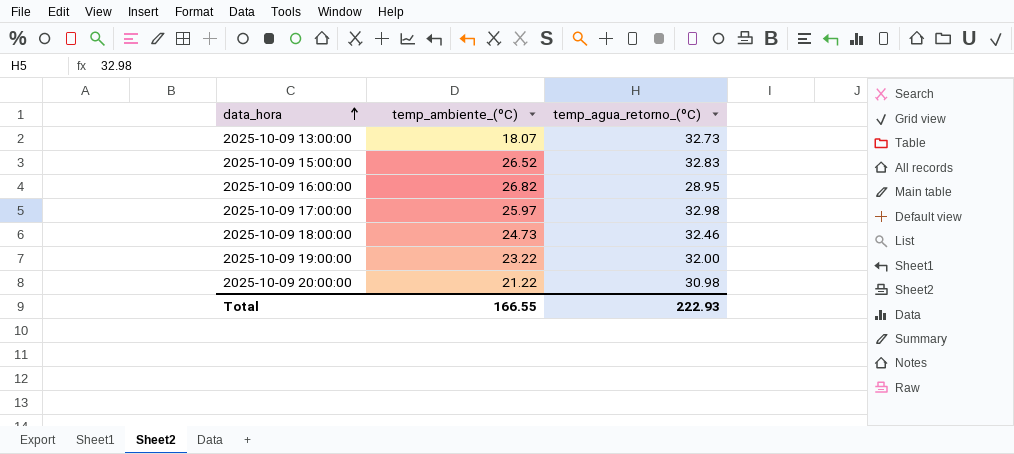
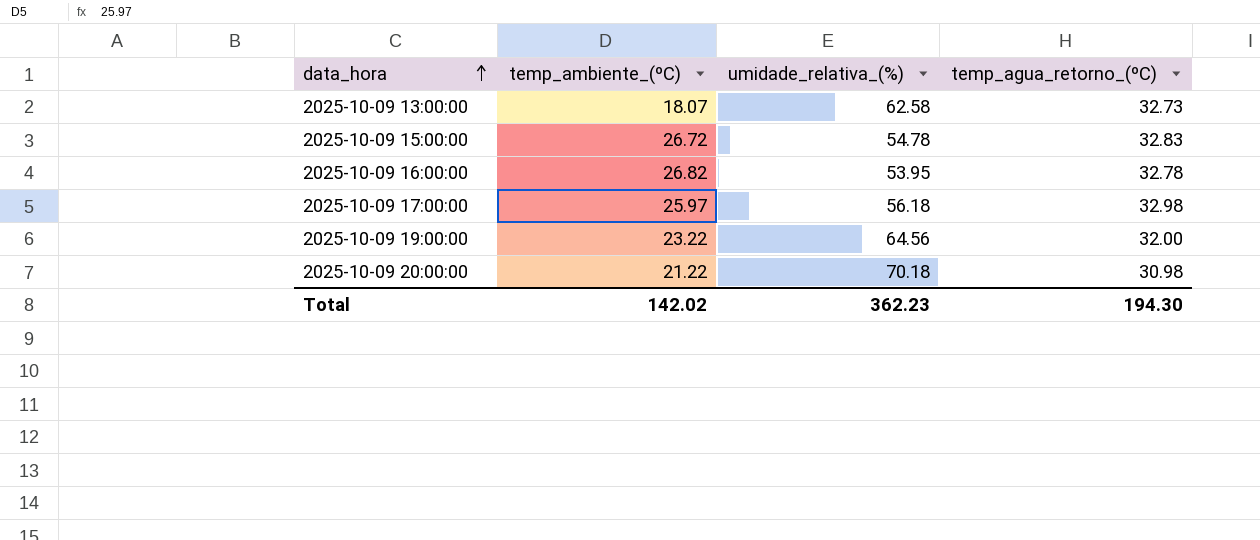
column umidade_relativa_(%) | position: none -> 3
row 2025-10-09 18:00:00: 24.73 | 32.46 -> none
2025-10-09 15:00:00 | temp_ambiente_(ºC): 26.52 -> 26.72
2025-10-09 16:00:00 | temp_agua_retorno_(ºC): 28.95 -> 32.78
Total | temp_ambiente_(ºC): 166.55 -> 142.02
Total | temp_agua_retorno_(ºC): 222.93 -> 194.30

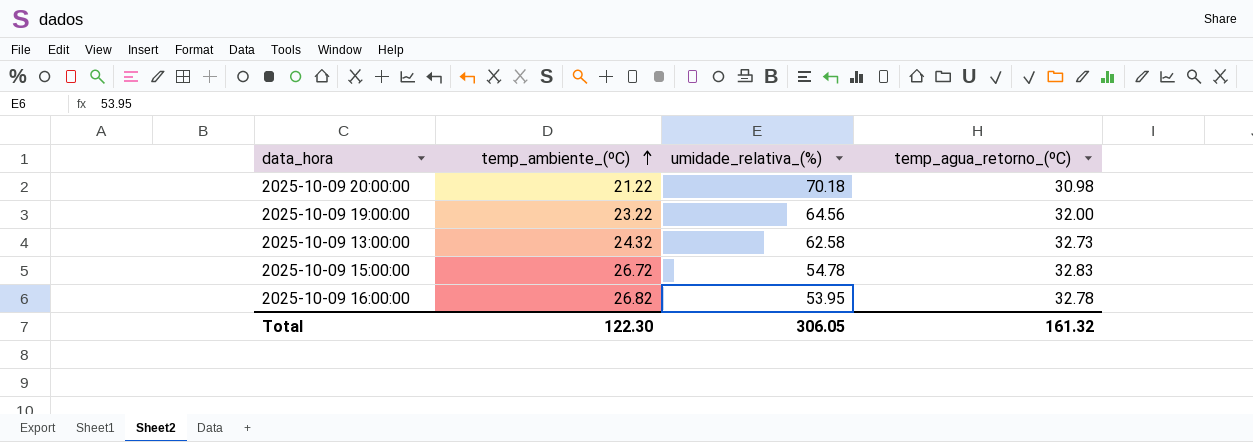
row order: data_hora ascending -> temp_ambiente_(ºC) ascending
row 2025-10-09 17:00:00: 25.97 | 56.18 | 32.98 -> none
2025-10-09 13:00:00 | temp_ambiente_(ºC): 18.07 -> 24.32
Total | temp_ambiente_(ºC): 142.02 -> 122.30
Total | umidade_relativa_(%): 362.23 -> 306.05
Total | temp_agua_retorno_(ºC): 194.30 -> 161.32

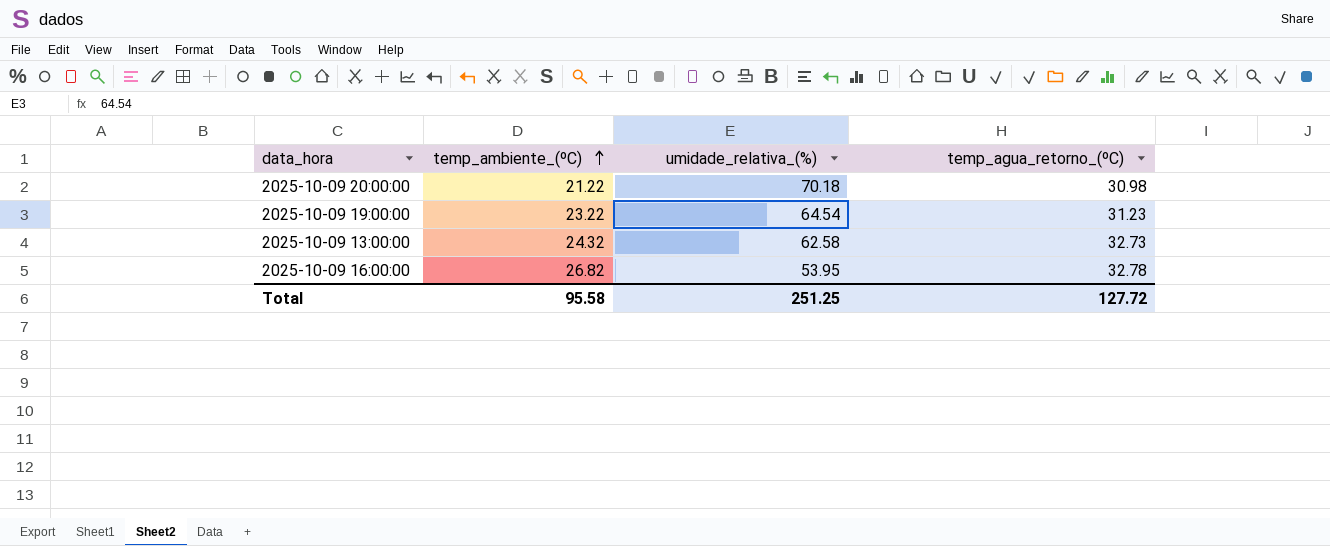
row 2025-10-09 15:00:00: 26.72 | 54.78 | 32.83 -> none
2025-10-09 19:00:00 | umidade_relativa_(%): 64.56 -> 64.54
2025-10-09 19:00:00 | temp_agua_retorno_(ºC): 32.00 -> 31.23
Total | temp_ambiente_(ºC): 122.30 -> 95.58
Total | umidade_relativa_(%): 306.05 -> 251.25
Total | temp_agua_retorno_(ºC): 161.32 -> 127.72

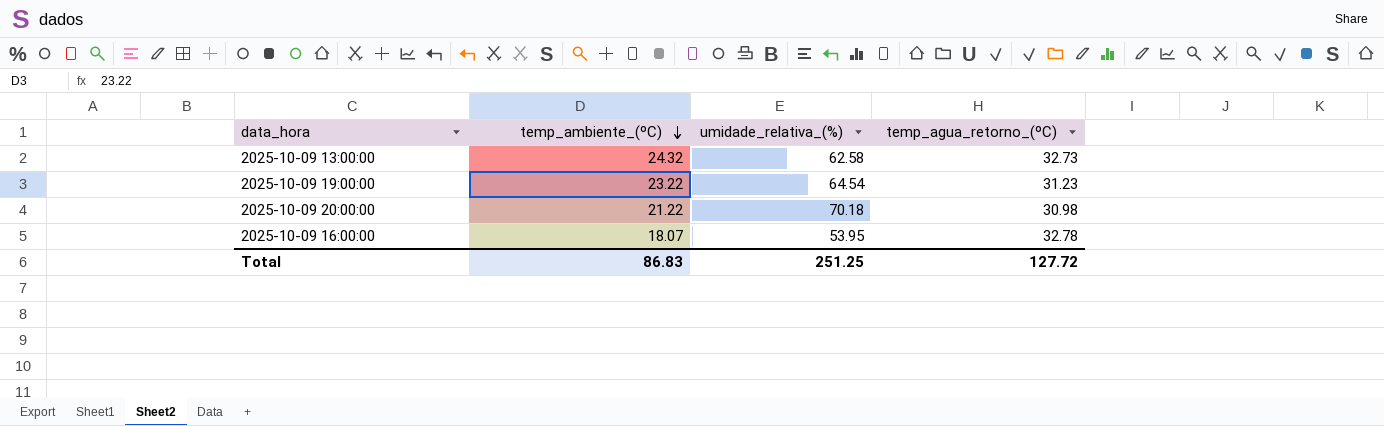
row order: temp_ambiente_(ºC) ascending -> temp_ambiente_(ºC) descending
2025-10-09 16:00:00 | temp_ambiente_(ºC): 26.82 -> 18.07
Total | temp_ambiente_(ºC): 95.58 -> 86.83

